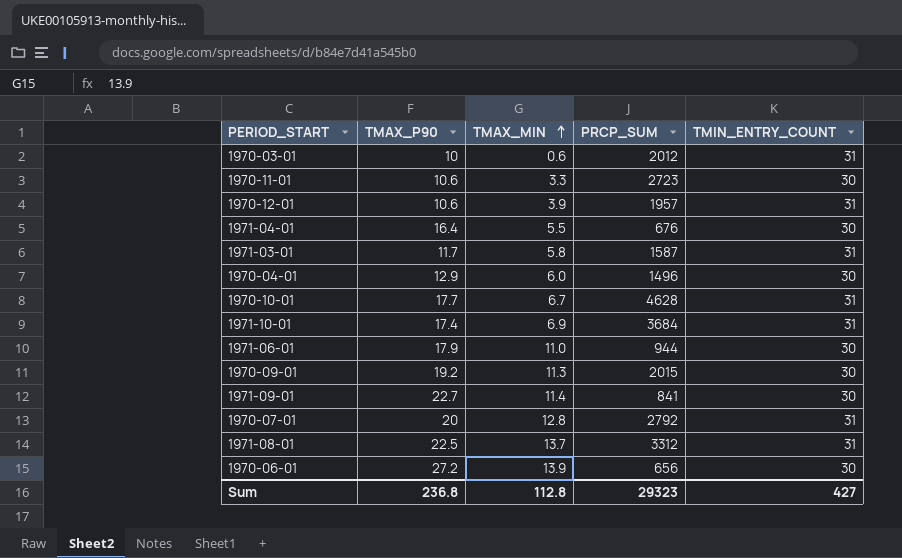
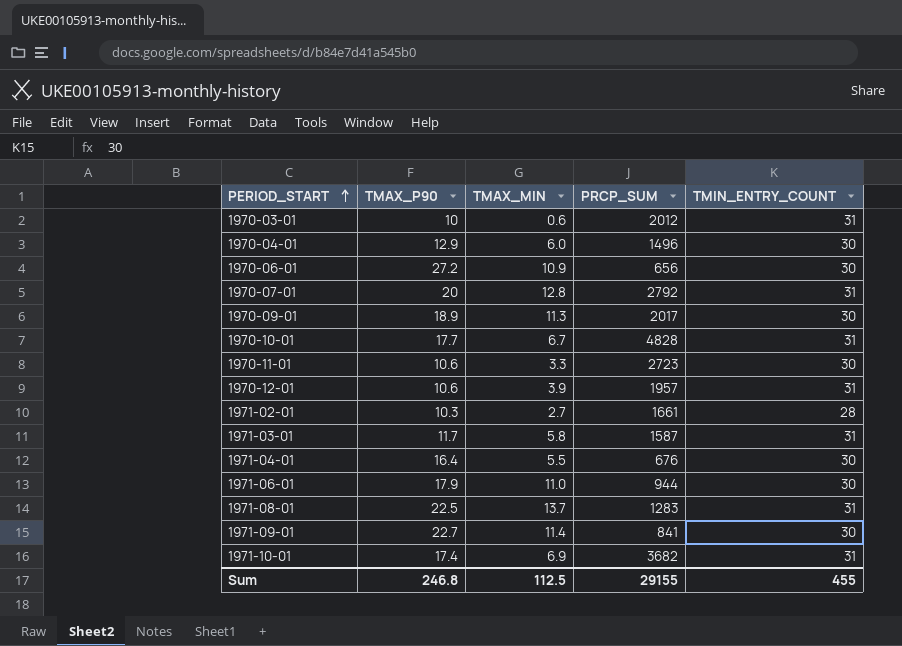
row order: TMAX_MIN ascending -> PERIOD_START ascending
1970-06-01 | TMAX_MIN: 13.9 -> 10.9
1970-09-01 | TMAX_P90: 19.2 -> 18.9
1970-09-01 | PRCP_SUM: 2015 -> 2017
1970-10-01 | PRCP_SUM: 4628 -> 4828
row 1971-02-01: none -> 10.3 | 2.7 | 1661 | 28
1971-08-01 | PRCP_SUM: 3312 -> 1283
1971-10-01 | PRCP_SUM: 3684 -> 3682
Sum | TMAX_P90: 236.8 -> 246.8
Sum | TMAX_MIN: 112.8 -> 112.5
Sum | PRCP_SUM: 29323 -> 29155
Sum | TMIN_ENTRY_COUNT: 427 -> 455

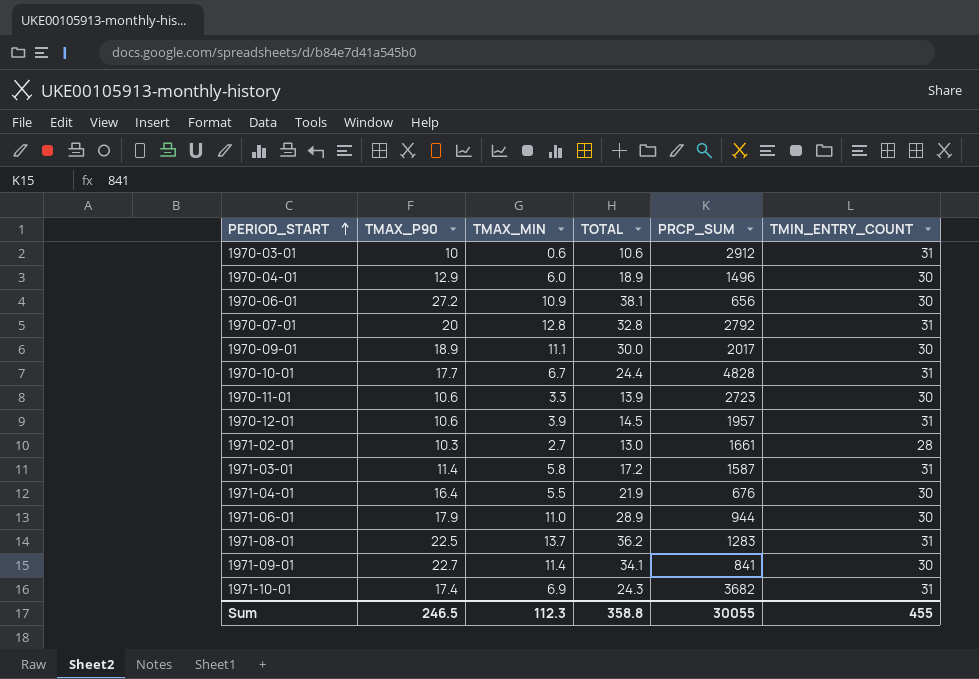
column TOTAL | formula: none -> [TMAX_P90] + [TMAX_MIN]
1970-03-01 | PRCP_SUM: 2012 -> 2912
1970-09-01 | TMAX_MIN: 11.3 -> 11.1
1971-03-01 | TMAX_P90: 11.7 -> 11.4
Sum | TMAX_P90: 246.8 -> 246.5
Sum | TMAX_MIN: 112.5 -> 112.3
Sum | PRCP_SUM: 29155 -> 30055

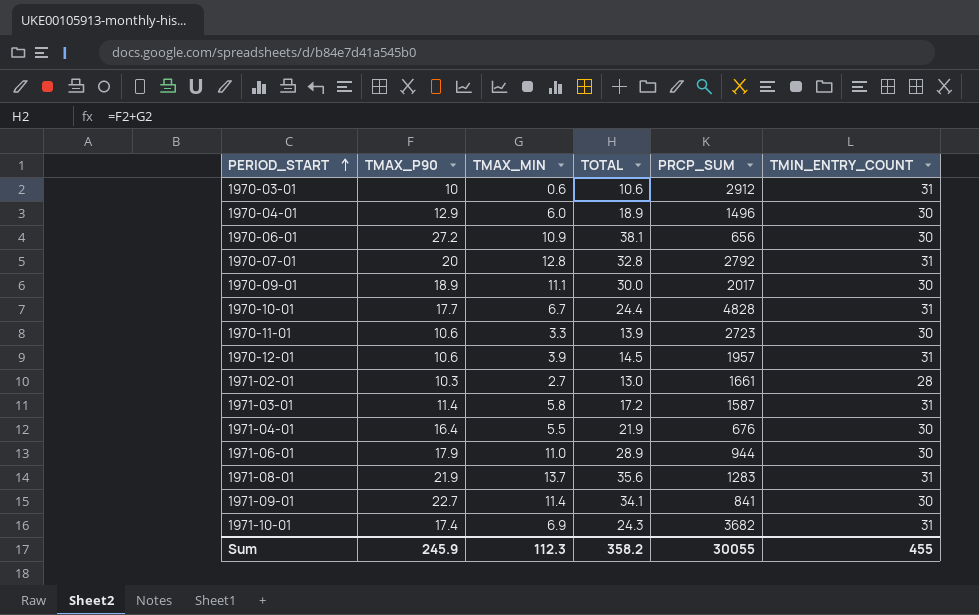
1971-08-01 | TMAX_P90: 22.5 -> 21.9
1971-08-01 | TOTAL: 36.2 -> 35.6
Sum | TMAX_P90: 246.5 -> 245.9
Sum | TOTAL: 358.8 -> 358.2

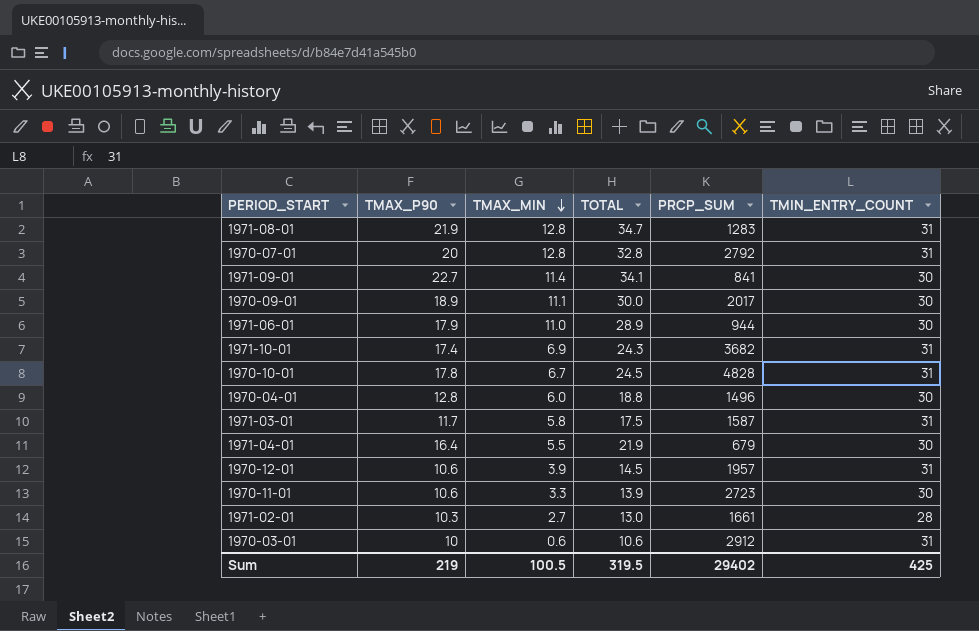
row order: PERIOD_START ascending -> TMAX_MIN descending
row 1970-06-01: 27.2 | 10.9 | 38.1 | 656 | 30 -> none
1971-08-01 | TMAX_MIN: 13.7 -> 12.8
1971-08-01 | TOTAL: 35.6 -> 34.7
1970-10-01 | TMAX_P90: 17.7 -> 17.8
1970-10-01 | TOTAL: 24.4 -> 24.5
1970-04-01 | TMAX_P90: 12.9 -> 12.8
1970-04-01 | TOTAL: 18.9 -> 18.8
1971-03-01 | TMAX_P90: 11.4 -> 11.7
1971-03-01 | TOTAL: 17.2 -> 17.5
1971-04-01 | PRCP_SUM: 676 -> 679
Sum | TMAX_P90: 245.9 -> 219
Sum | TMAX_MIN: 112.3 -> 100.5
Sum | TOTAL: 358.2 -> 319.5
Sum | PRCP_SUM: 30055 -> 29402
Sum | TMIN_ENTRY_COUNT: 455 -> 425

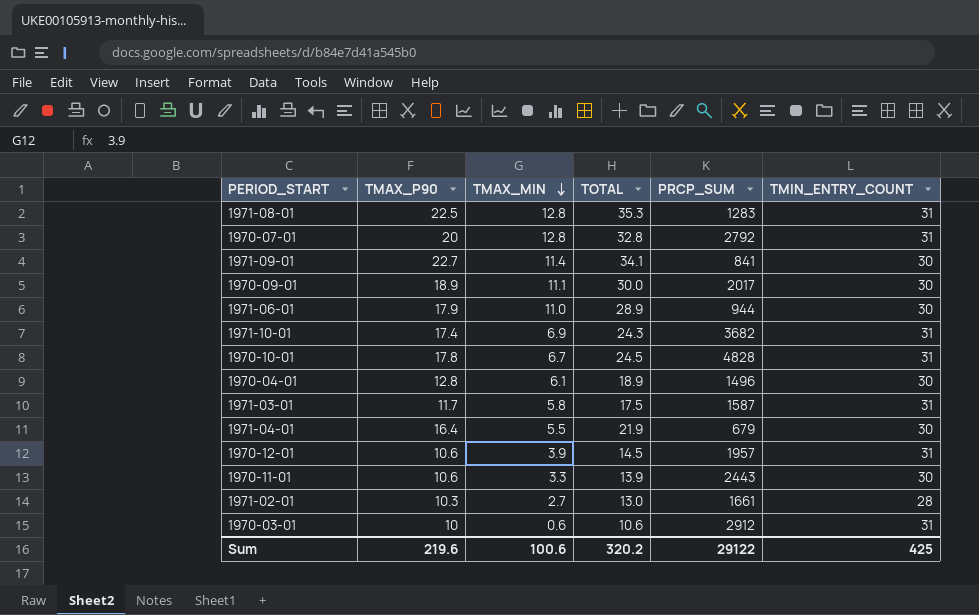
1971-08-01 | TMAX_P90: 21.9 -> 22.5
1971-08-01 | TOTAL: 34.7 -> 35.3
1970-04-01 | TMAX_MIN: 6.0 -> 6.1
1970-04-01 | TOTAL: 18.8 -> 18.9
1970-11-01 | PRCP_SUM: 2723 -> 2443
Sum | TMAX_P90: 219 -> 219.6
Sum | TMAX_MIN: 100.5 -> 100.6
Sum | TOTAL: 319.5 -> 320.2
Sum | PRCP_SUM: 29402 -> 29122

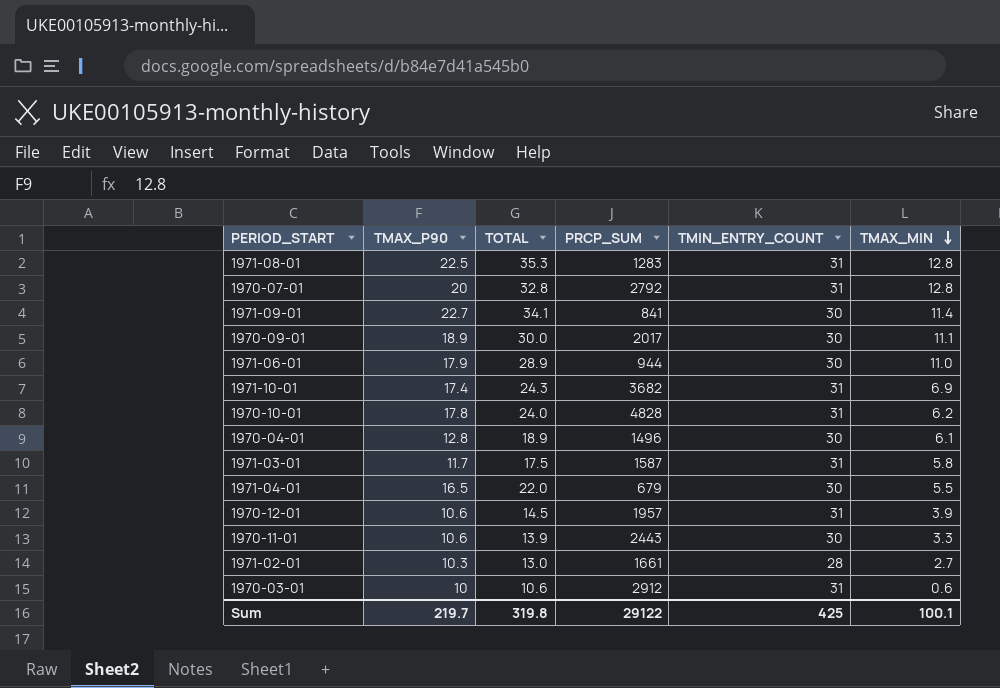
column TMAX_MIN | position: 3 -> 6
1970-10-01 | TOTAL: 24.5 -> 24.0
1970-10-01 | TMAX_MIN: 6.7 -> 6.2
1971-04-01 | TMAX_P90: 16.4 -> 16.5
1971-04-01 | TOTAL: 21.9 -> 22.0
Sum | TMAX_P90: 219.6 -> 219.7
Sum | TOTAL: 320.2 -> 319.8
Sum | TMAX_MIN: 100.6 -> 100.1

